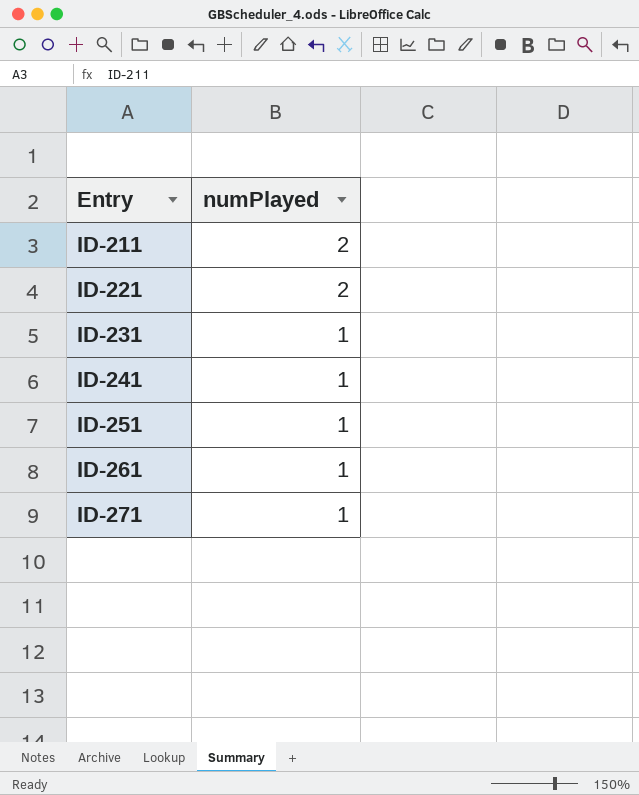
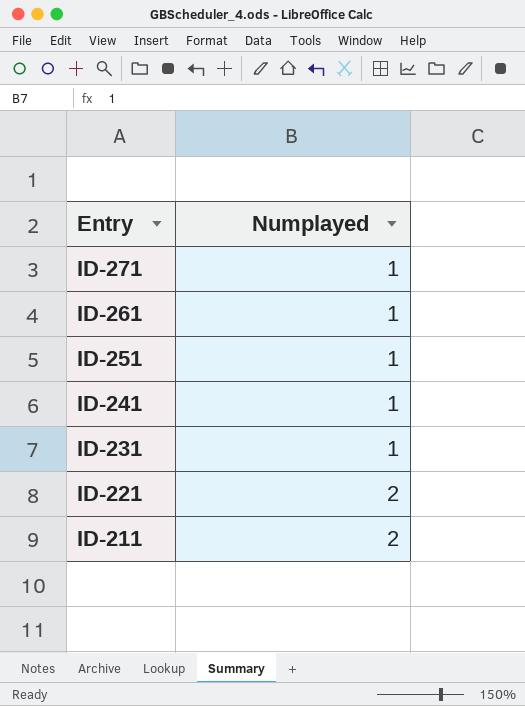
row order: Entry ascending -> Entry descending
column name: numPlayed -> Numplayed

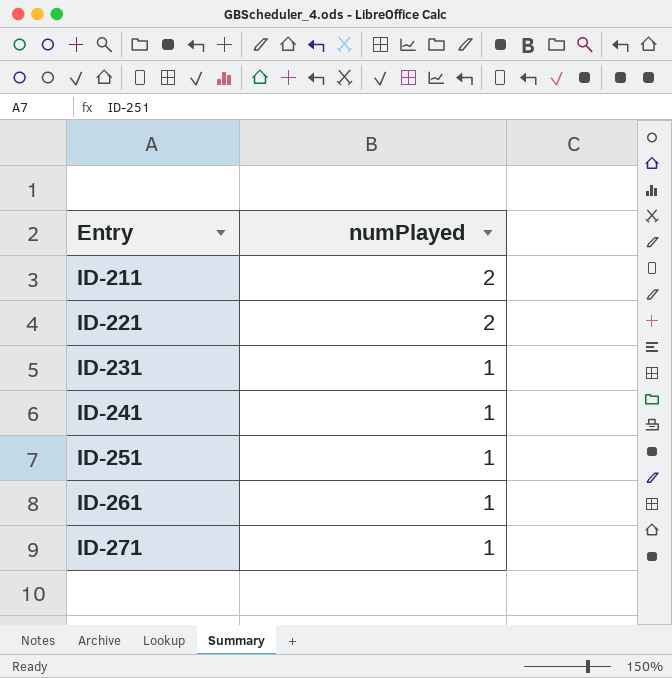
row order: Entry descending -> Entry ascending
column name: Numplayed -> numPlayed

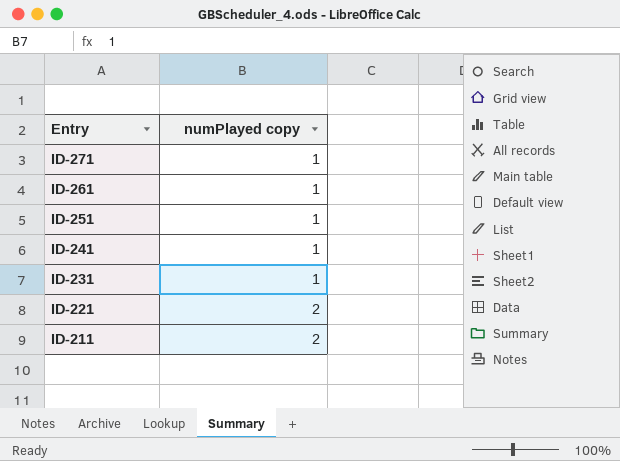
row order: Entry ascending -> Entry descending
column name: numPlayed -> numPlayed copy

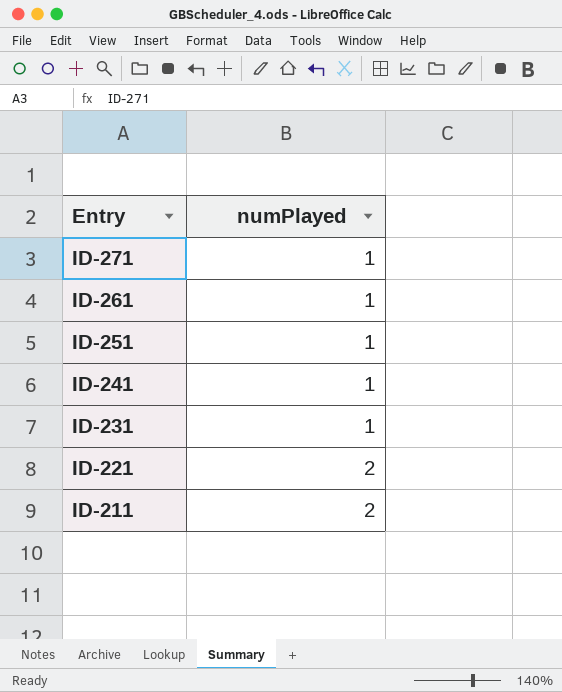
column name: numPlayed copy -> numPlayed

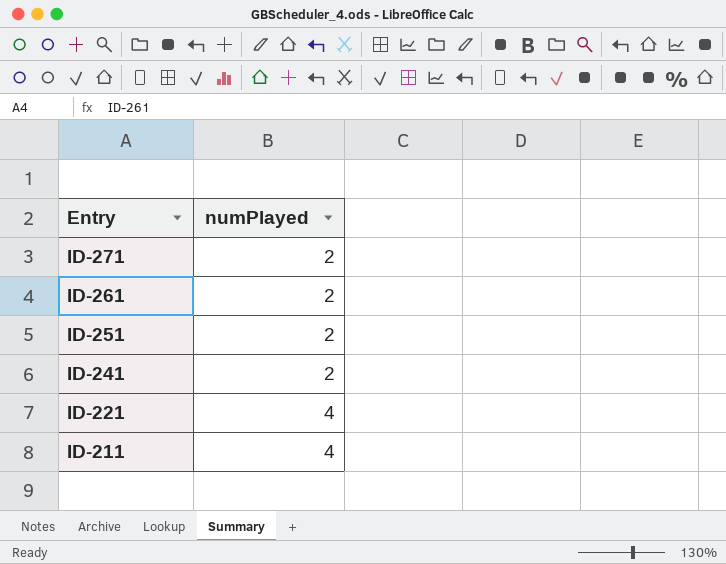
row ID-231: 1 -> none
ID-271 | numPlayed: 1 -> 2
ID-261 | numPlayed: 1 -> 2
ID-251 | numPlayed: 1 -> 2
ID-241 | numPlayed: 1 -> 2
ID-221 | numPlayed: 2 -> 4
ID-211 | numPlayed: 2 -> 4

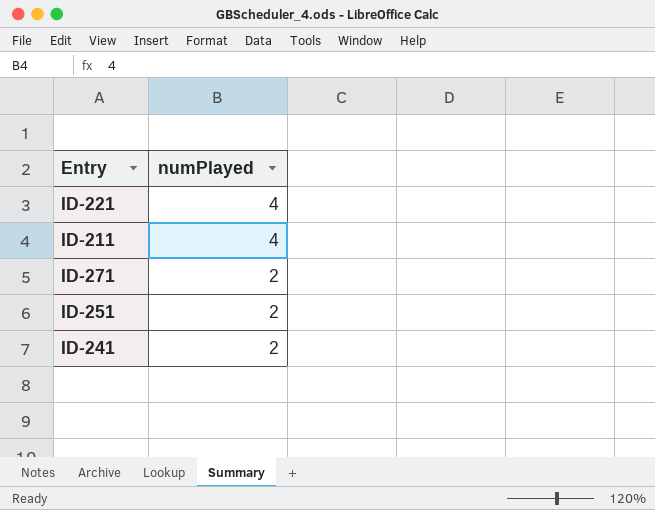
row order: Entry descending -> numPlayed descending
row ID-261: 2 -> none

